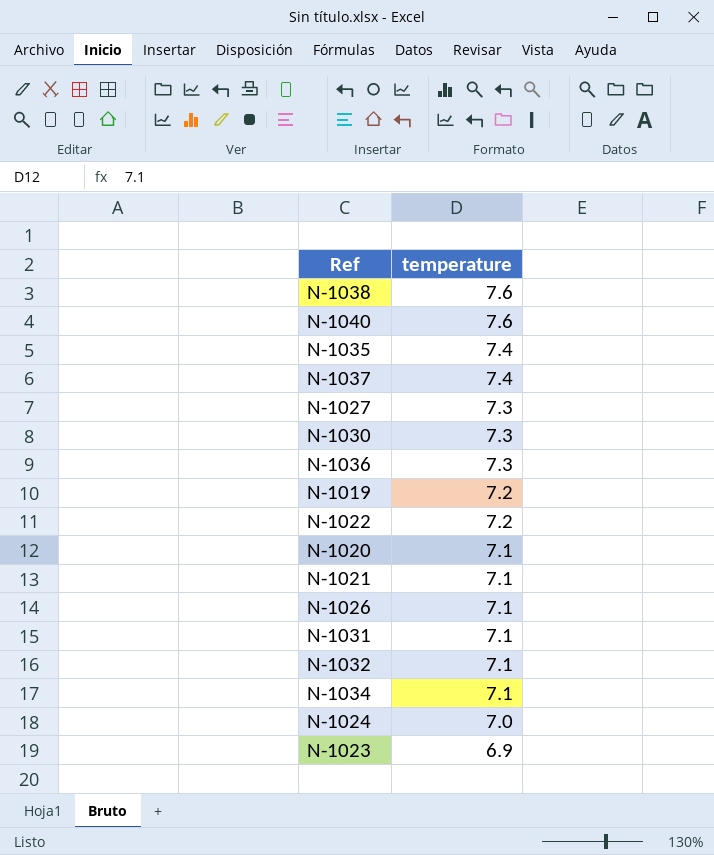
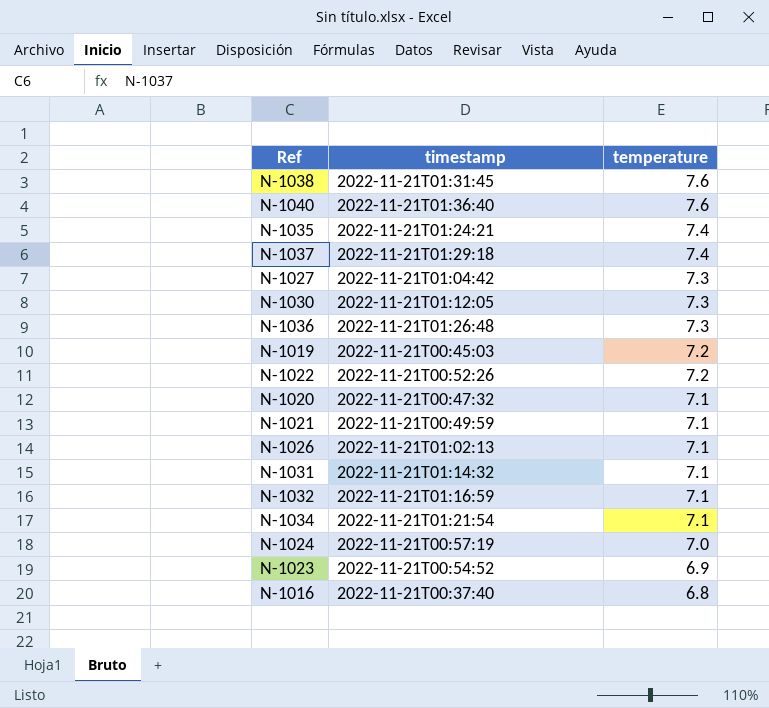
column timestamp | position: none -> 2
row N-1016: none -> 2022-11-21T00:37:40 | 6.8

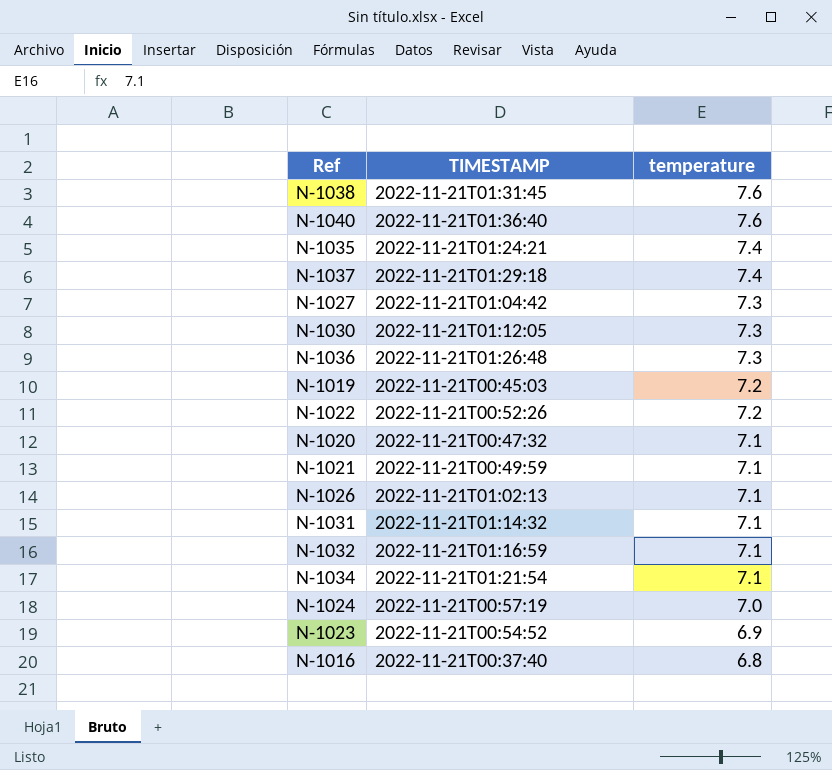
column name: timestamp -> TIMESTAMP

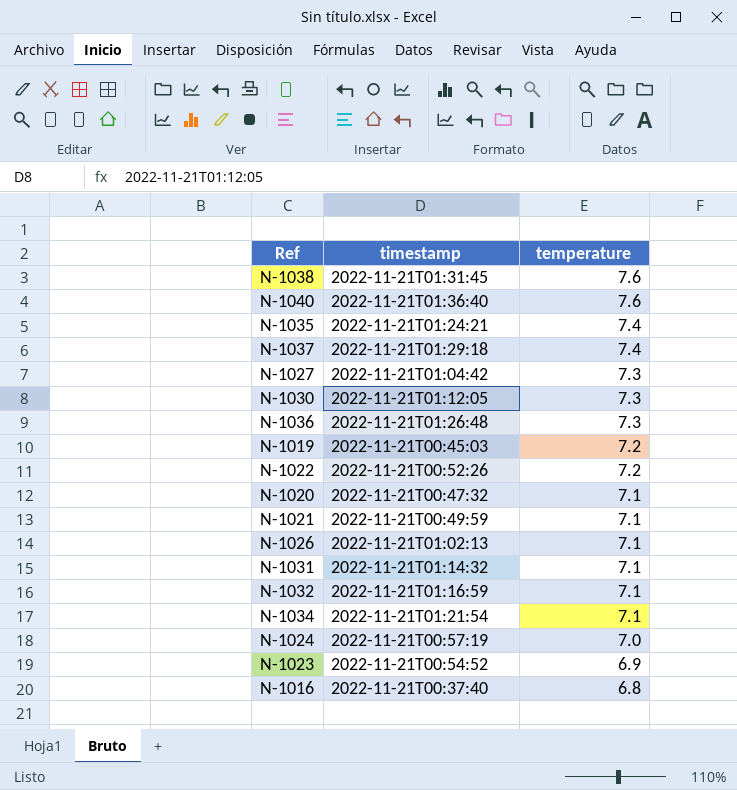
column name: TIMESTAMP -> timestamp

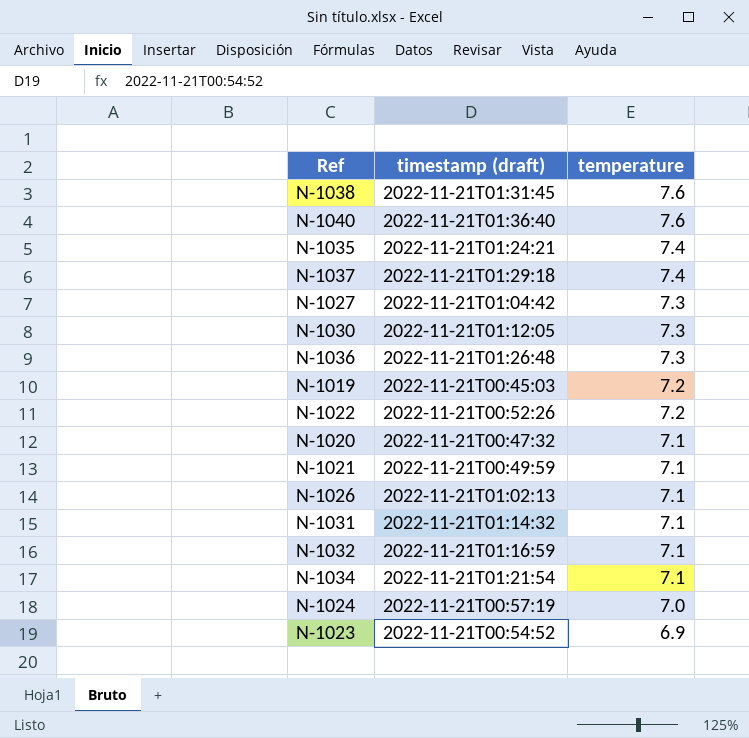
column name: timestamp -> timestamp (draft)
row N-1016: 2022-11-21T00:37:40 | 6.8 -> none

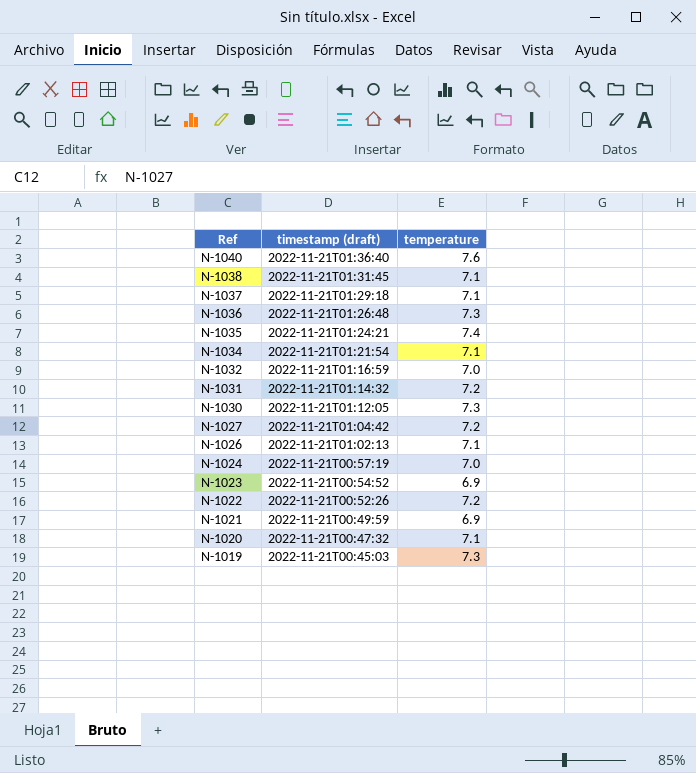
row order: temperature descending -> Ref descending
N-1038 | temperature: 7.6 -> 7.1
N-1037 | temperature: 7.4 -> 7.1
N-1032 | temperature: 7.1 -> 7.0
N-1031 | temperature: 7.1 -> 7.2
N-1027 | temperature: 7.3 -> 7.2
N-1021 | temperature: 7.1 -> 6.9
N-1019 | temperature: 7.2 -> 7.3

